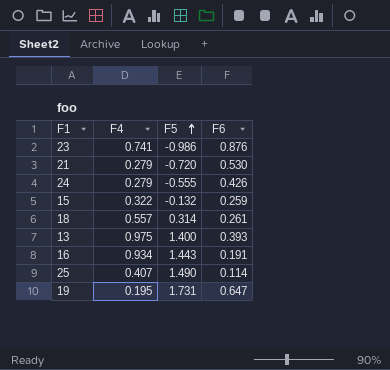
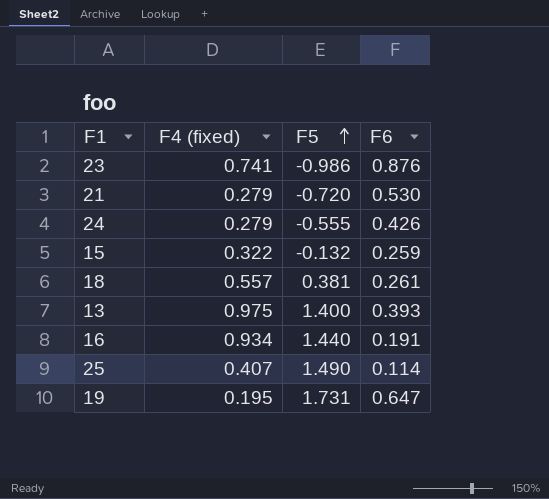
column name: F4 -> F4 (fixed)
18 | F5: 0.314 -> 0.381
16 | F5: 1.443 -> 1.440

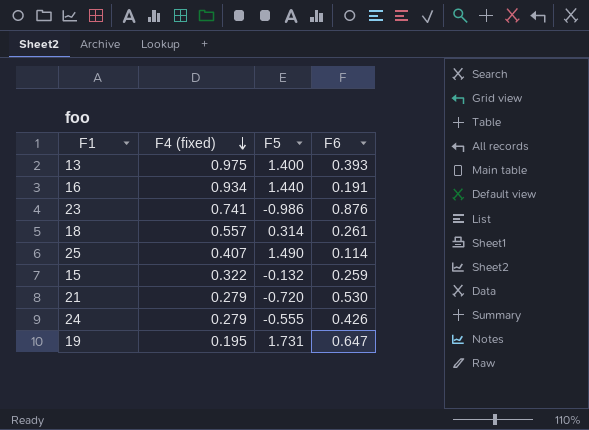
row order: F5 ascending -> F4 (fixed) descending
18 | F5: 0.381 -> 0.314

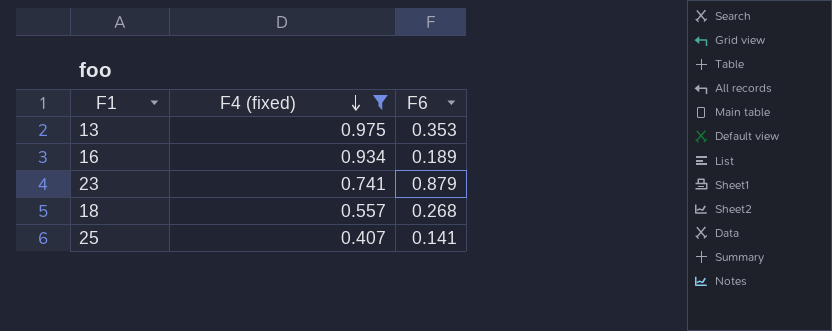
filter: none -> F4 (fixed) >= 0.407
column F5 | position: 3 -> none
13 | F6: 0.393 -> 0.353
16 | F6: 0.191 -> 0.189
23 | F6: 0.876 -> 0.879
18 | F6: 0.261 -> 0.268
25 | F6: 0.114 -> 0.141

